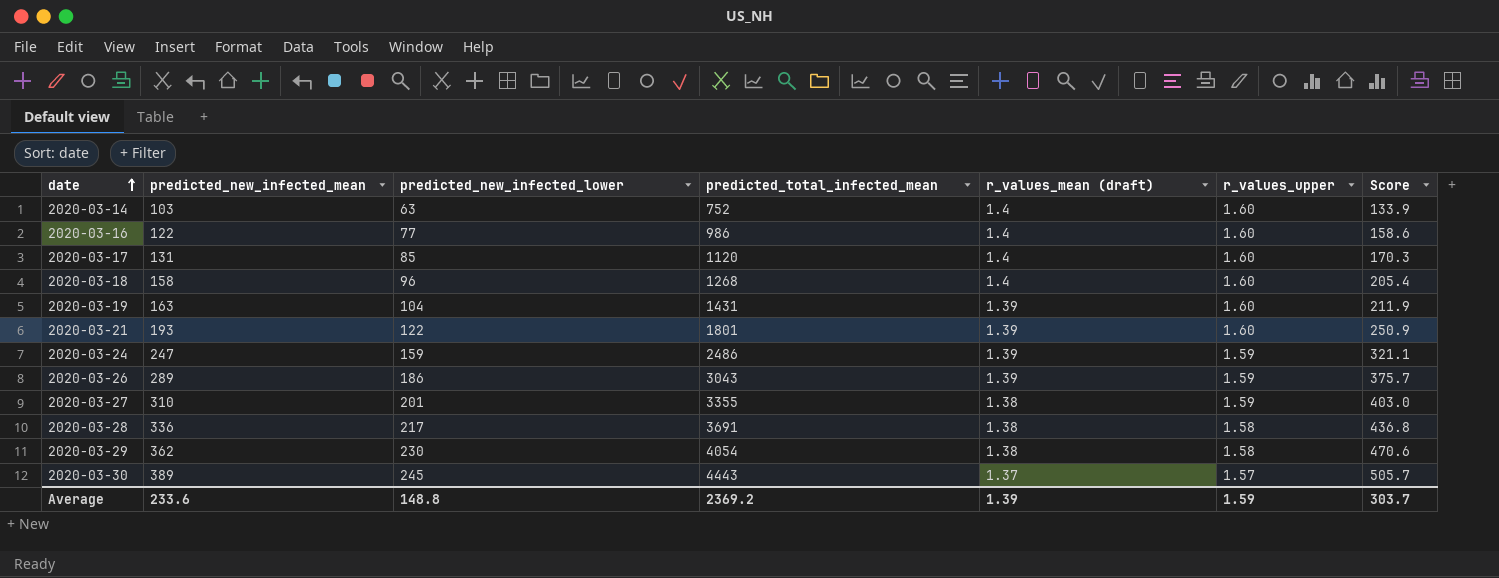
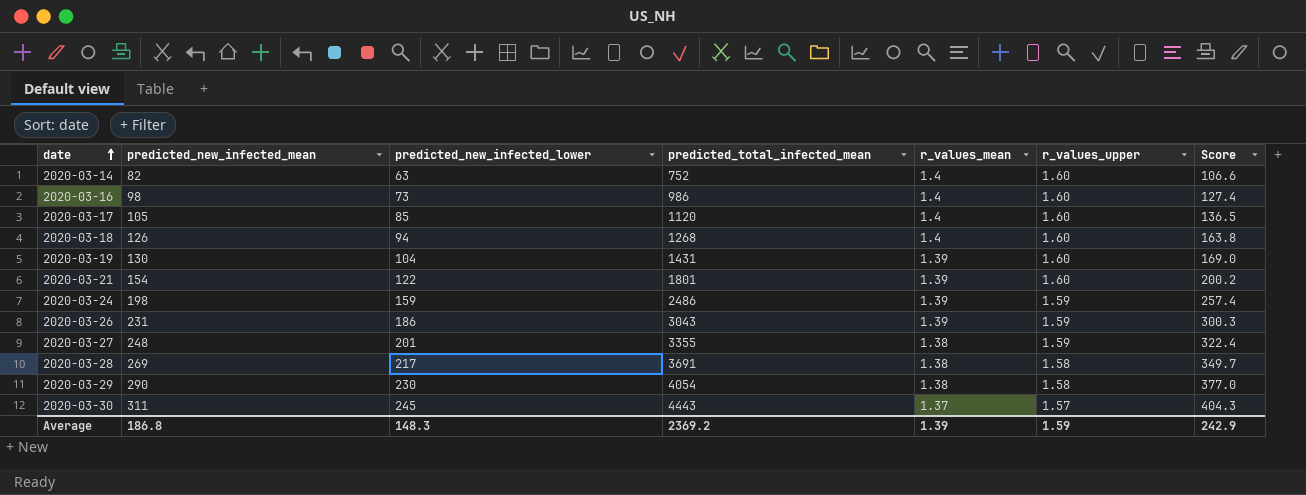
column name: r_values_mean (draft) -> r_values_mean
2020-03-14 | predicted_new_infected_mean: 103 -> 82
2020-03-14 | Score: 133.9 -> 106.6
2020-03-16 | predicted_new_infected_mean: 122 -> 98
2020-03-16 | predicted_new_infected_lower: 77 -> 73
2020-03-16 | Score: 158.6 -> 127.4
2020-03-17 | predicted_new_infected_mean: 131 -> 105
2020-03-17 | Score: 170.3 -> 136.5
2020-03-18 | predicted_new_infected_mean: 158 -> 126
2020-03-18 | predicted_new_infected_lower: 96 -> 94
2020-03-18 | Score: 205.4 -> 163.8
2020-03-19 | predicted_new_infected_mean: 163 -> 130
2020-03-19 | Score: 211.9 -> 169.0
2020-03-21 | predicted_new_infected_mean: 193 -> 154
2020-03-21 | Score: 250.9 -> 200.2
2020-03-24 | predicted_new_infected_mean: 247 -> 198
2020-03-24 | Score: 321.1 -> 257.4
2020-03-26 | predicted_new_infected_mean: 289 -> 231
2020-03-26 | Score: 375.7 -> 300.3
2020-03-27 | predicted_new_infected_mean: 310 -> 248
2020-03-27 | Score: 403.0 -> 322.4
2020-03-28 | predicted_new_infected_mean: 336 -> 269
2020-03-28 | Score: 436.8 -> 349.7
2020-03-29 | predicted_new_infected_mean: 362 -> 290
2020-03-29 | Score: 470.6 -> 377.0
2020-03-30 | predicted_new_infected_mean: 389 -> 311
2020-03-30 | Score: 505.7 -> 404.3
Average | predicted_new_infected_mean: 233.6 -> 186.8
Average | predicted_new_infected_lower: 148.8 -> 148.3
Average | Score: 303.7 -> 242.9

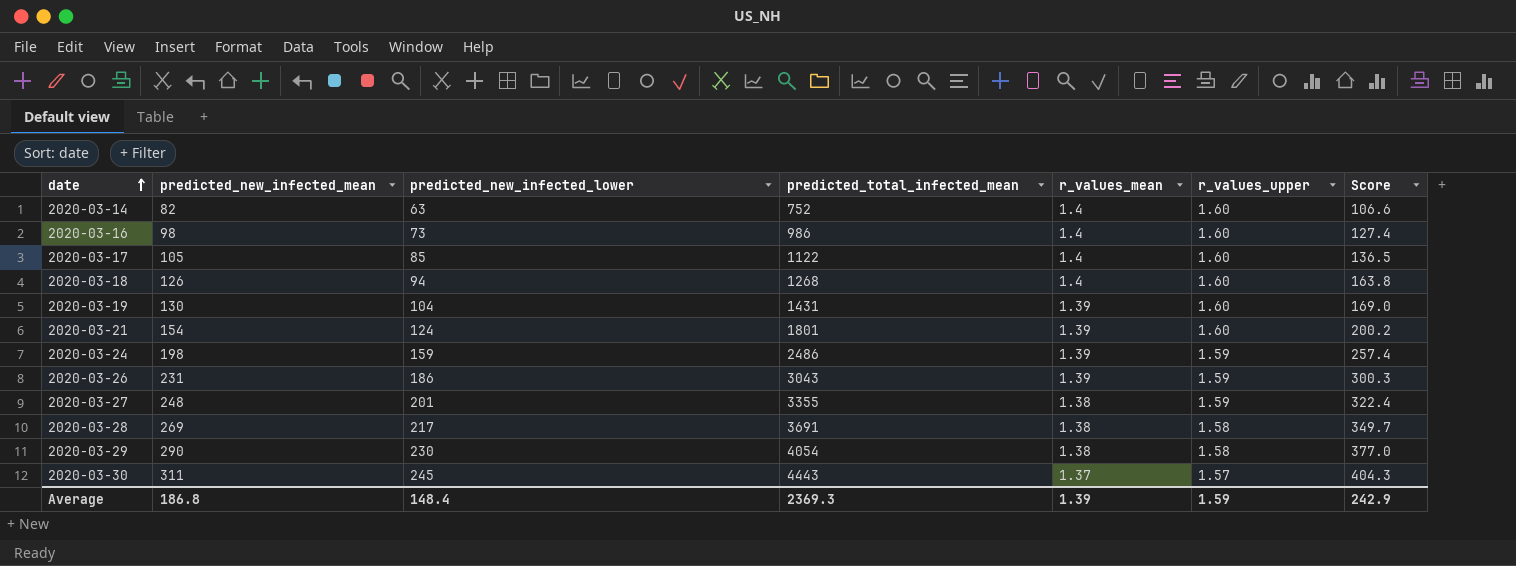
2020-03-17 | predicted_total_infected_mean: 1120 -> 1122
2020-03-21 | predicted_new_infected_lower: 122 -> 124
Average | predicted_new_infected_lower: 148.3 -> 148.4
Average | predicted_total_infected_mean: 2369.2 -> 2369.3

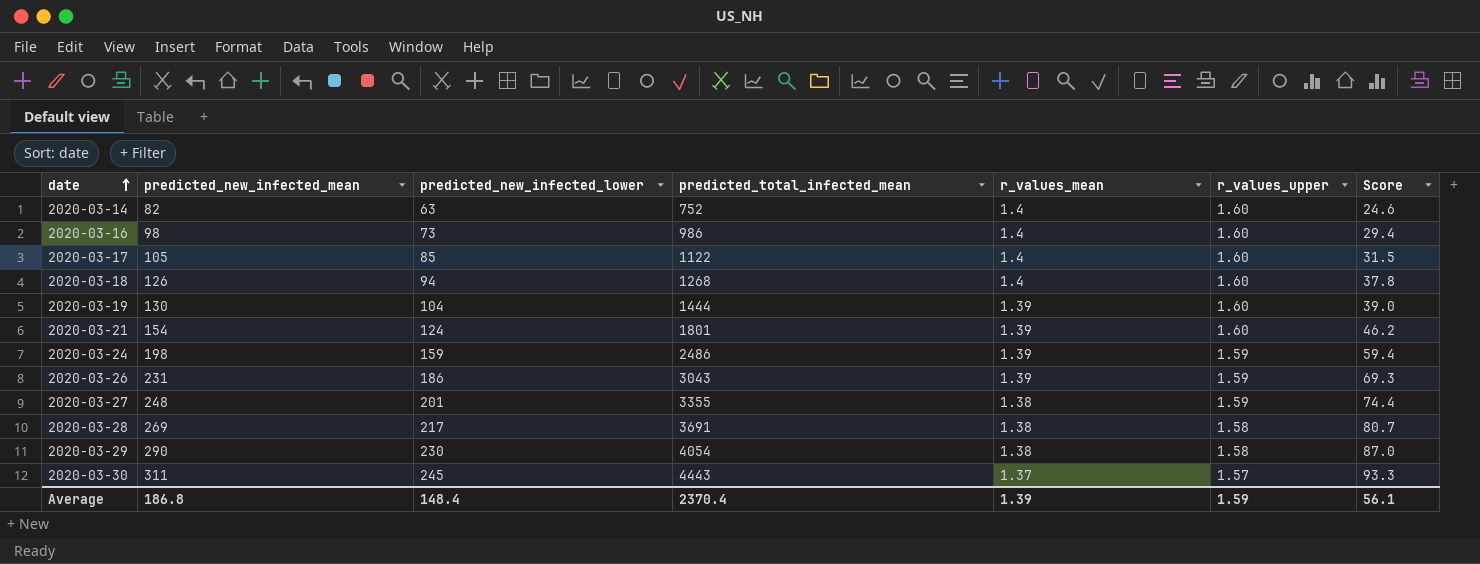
column Score | formula: [predicted_new_infected_mean] * 1.3 -> [predicted_new_infected_mean] * 0.3
2020-03-19 | predicted_total_infected_mean: 1431 -> 1444
Average | predicted_total_infected_mean: 2369.3 -> 2370.4
Average | Score: 242.9 -> 56.1

